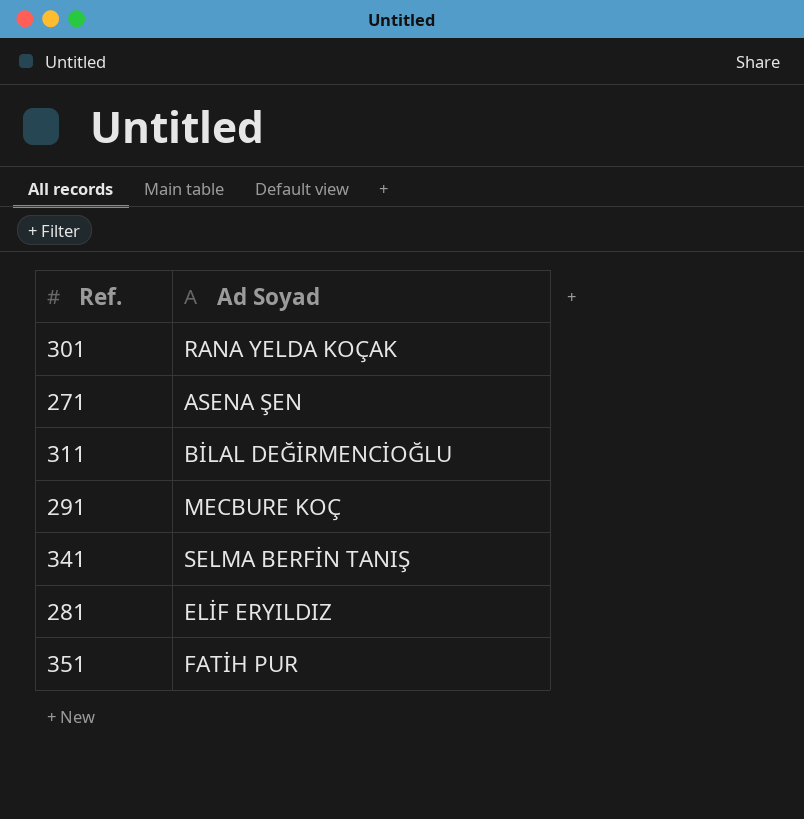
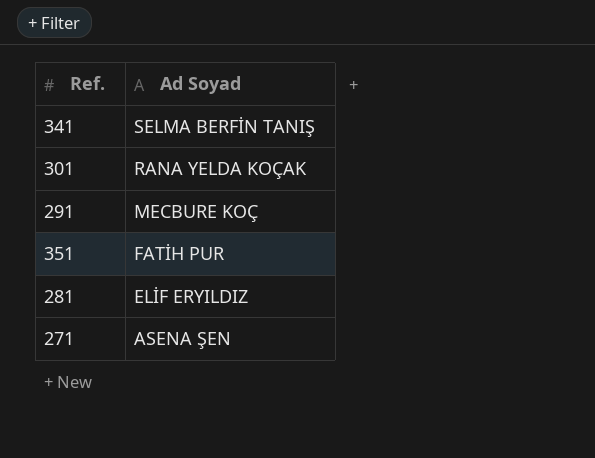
row order: none -> Ad Soyad descending
row 311: BİLAL DEĞİRMENCİOĞLU -> none

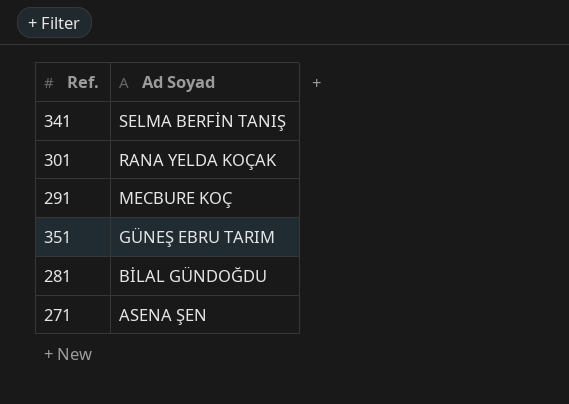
351 | Ad Soyad: FATİH PUR -> GÜNEŞ EBRU TARIM
281 | Ad Soyad: ELİF ERYILDIZ -> BİLAL GÜNDOĞDU

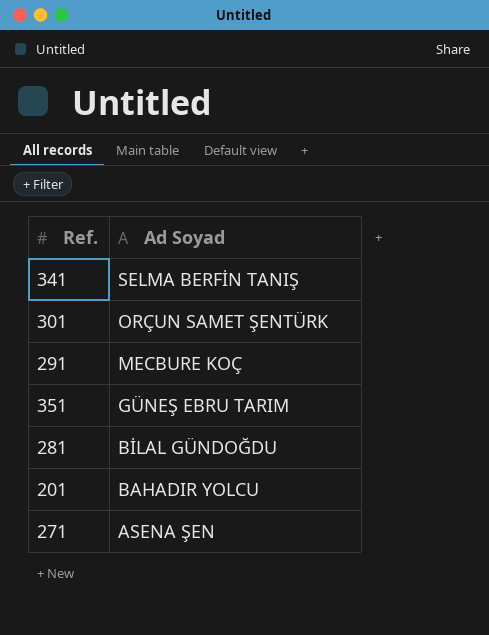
301 | Ad Soyad: RANA YELDA KOÇAK -> ORÇUN SAMET ŞENTÜRK
row 201: none -> BAHADIR YOLCU

